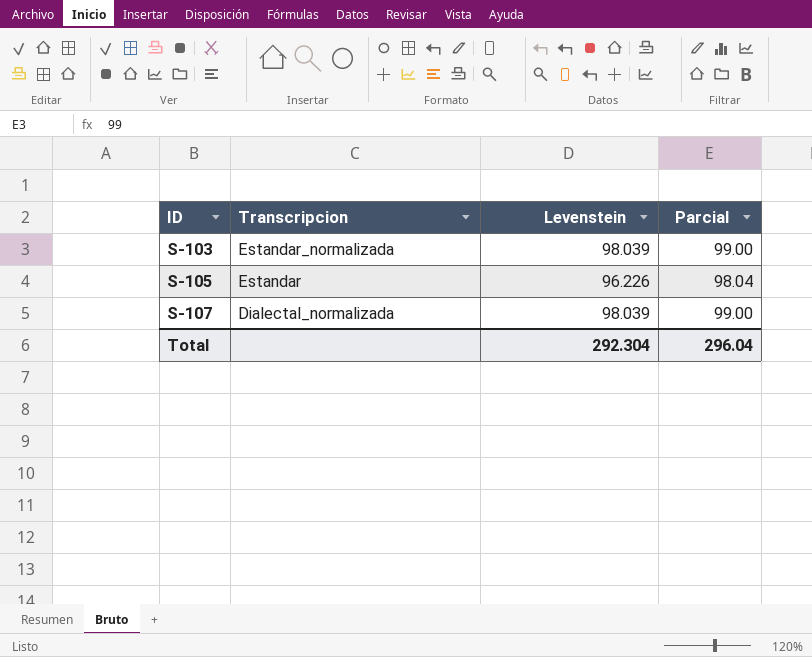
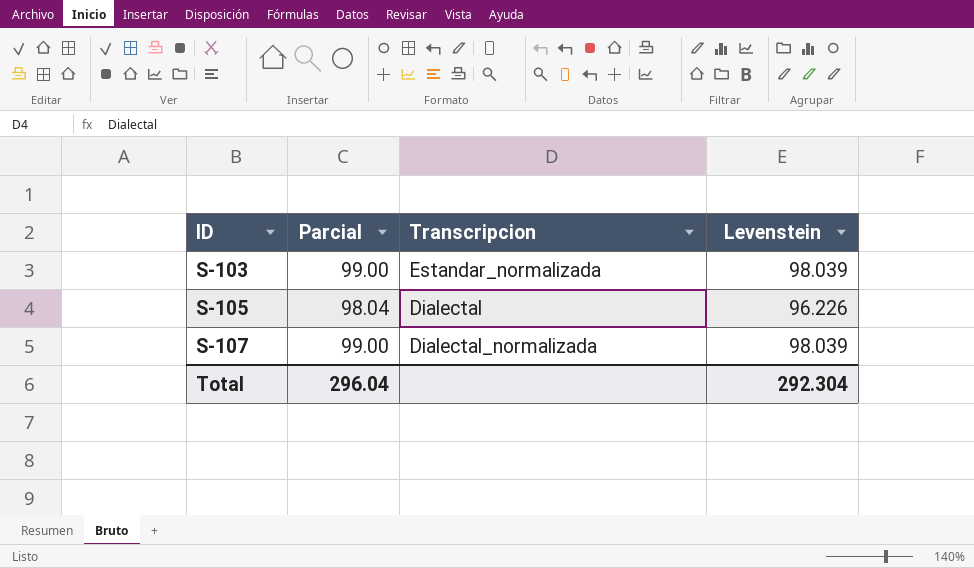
column Parcial | position: 4 -> 2
S-105 | Transcripcion: Estandar -> Dialectal

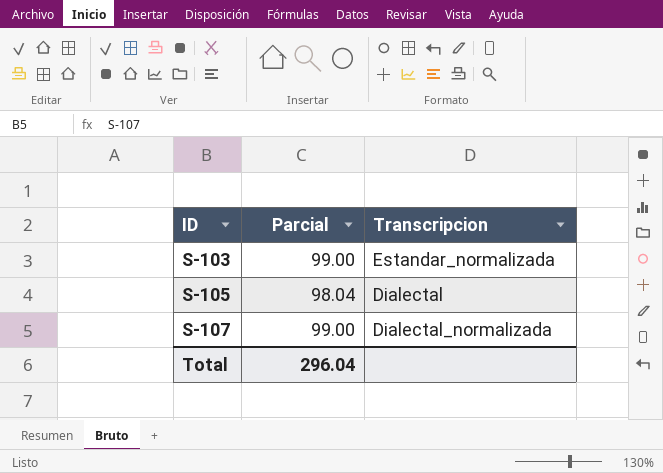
column Levenstein | position: 4 -> none

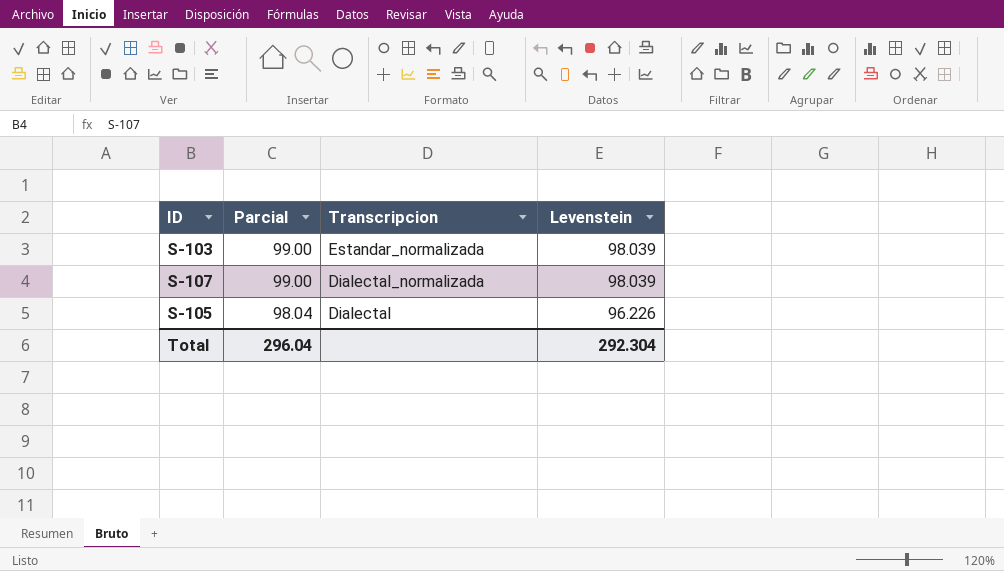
row order: ID ascending -> Parcial descending
column Levenstein | position: none -> 4

